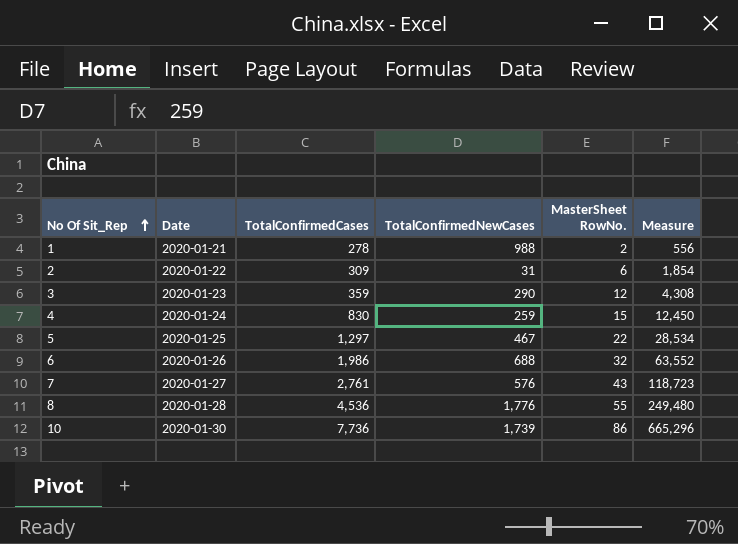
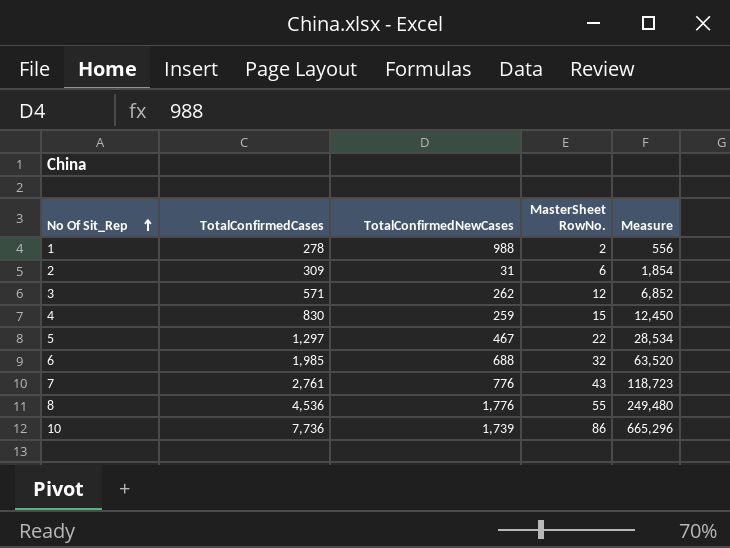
column Date | position: 2 -> none
3 | TotalConfirmedCases: 359 -> 571
3 | TotalConfirmedNewCases: 290 -> 262
3 | Measure: 4,308 -> 6,852
6 | TotalConfirmedCases: 1,986 -> 1,985
6 | Measure: 63,552 -> 63,520
7 | TotalConfirmedNewCases: 576 -> 776

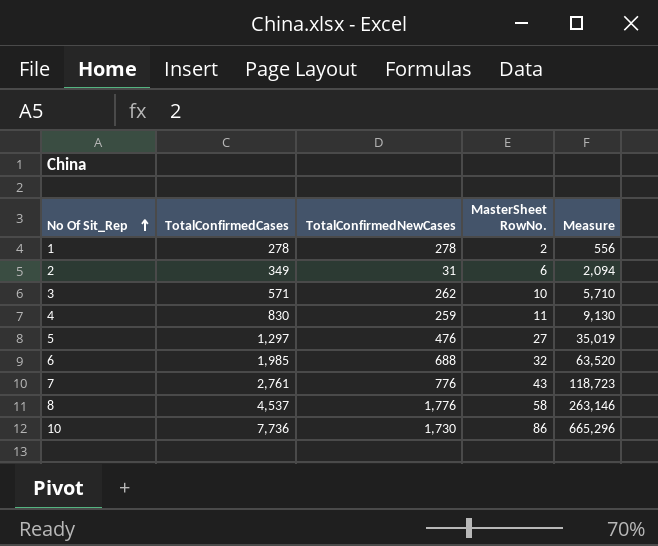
1 | TotalConfirmedNewCases: 988 -> 278
2 | TotalConfirmedCases: 309 -> 349
2 | Measure: 1,854 -> 2,094
3 | MasterSheet RowNo.: 12 -> 10
3 | Measure: 6,852 -> 5,710
4 | MasterSheet RowNo.: 15 -> 11
4 | Measure: 12,450 -> 9,130
5 | TotalConfirmedNewCases: 467 -> 476
5 | MasterSheet RowNo.: 22 -> 27
5 | Measure: 28,534 -> 35,019
8 | TotalConfirmedCases: 4,536 -> 4,537
8 | MasterSheet RowNo.: 55 -> 58
8 | Measure: 249,480 -> 263,146
10 | TotalConfirmedNewCases: 1,739 -> 1,730

